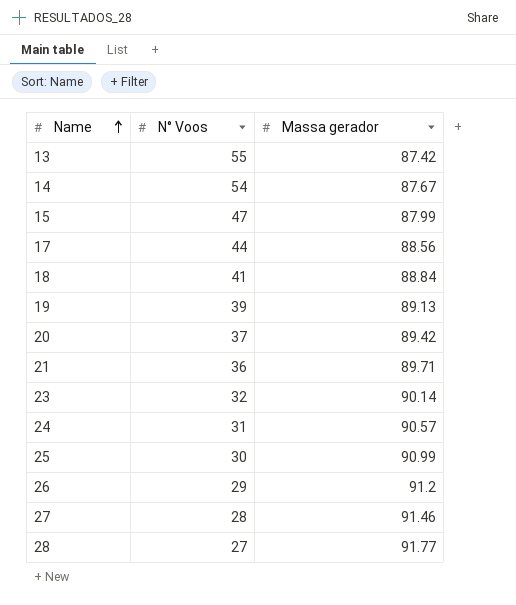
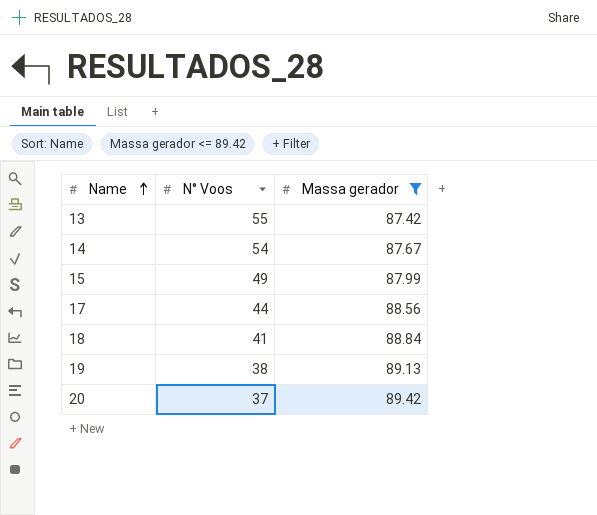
filter: none -> Massa gerador <= 89.42
15 | N° Voos: 47 -> 49
19 | N° Voos: 39 -> 38

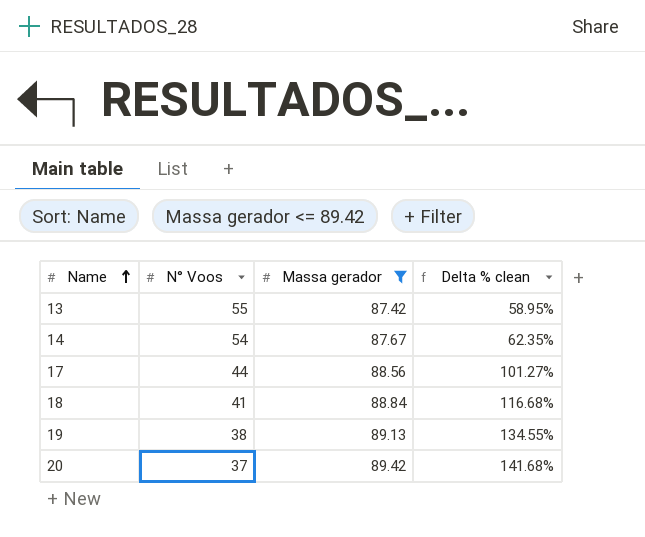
column Delta % clean | formula: none -> ([Massa gerador] - [N° Voos]) / [N° Voos]
row 15: 49 | 87.99 -> none

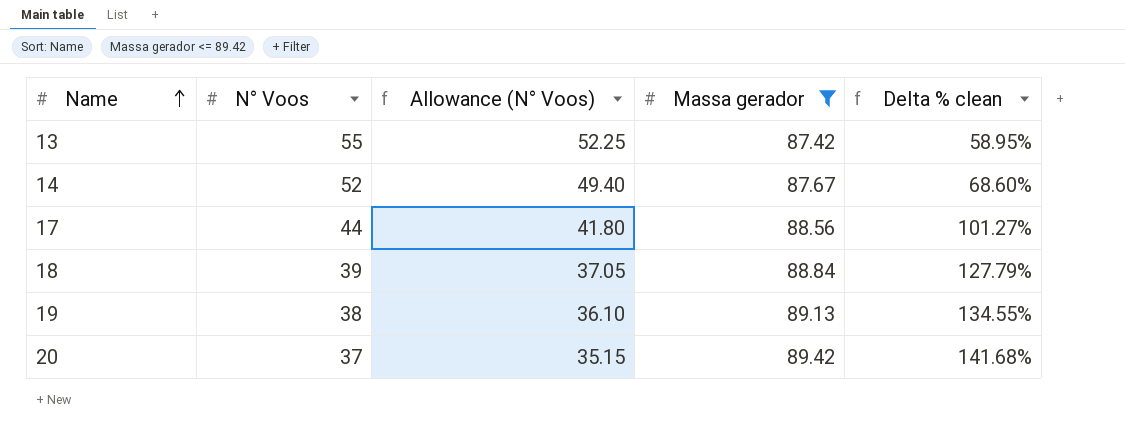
column Allowance (N° Voos) | formula: none -> [N° Voos] * 0.95
14 | N° Voos: 54 -> 52
14 | Delta % clean: 62.35% -> 68.60%
18 | N° Voos: 41 -> 39
18 | Delta % clean: 116.68% -> 127.79%

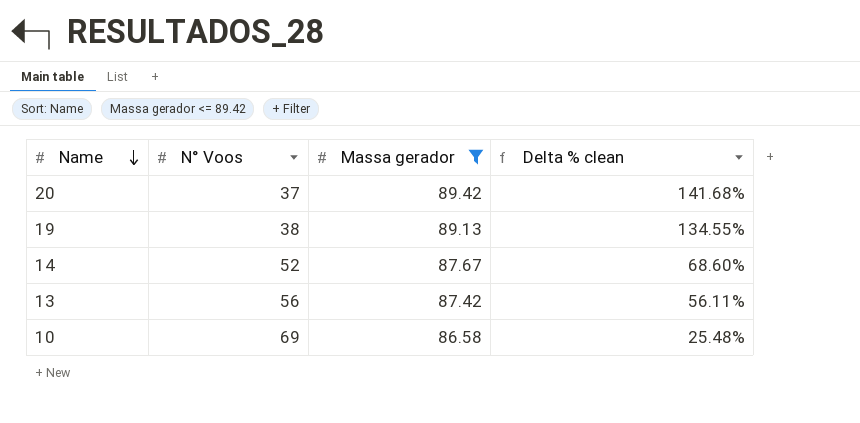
row order: Name ascending -> Name descending
column Allowance (N° Voos) | formula: [N° Voos] * 0.95 -> none
row 17: 44 | 41.80 | 88.56 | 101.27% -> none
row 18: 39 | 37.05 | 88.84 | 127.79% -> none
13 | N° Voos: 55 -> 56
13 | Delta % clean: 58.95% -> 56.11%
row 10: none -> 69 | 86.58 | 25.48%

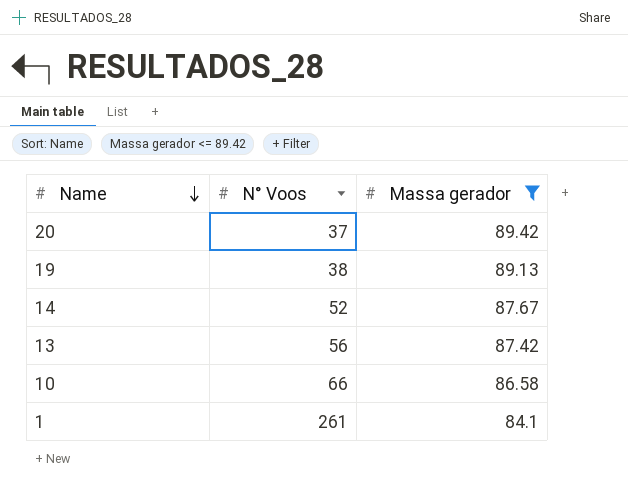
column Delta % clean | formula: ([Massa gerador] - [N° Voos]) / [N° Voos] -> none
10 | N° Voos: 69 -> 66
row 1: none -> 261 | 84.1

